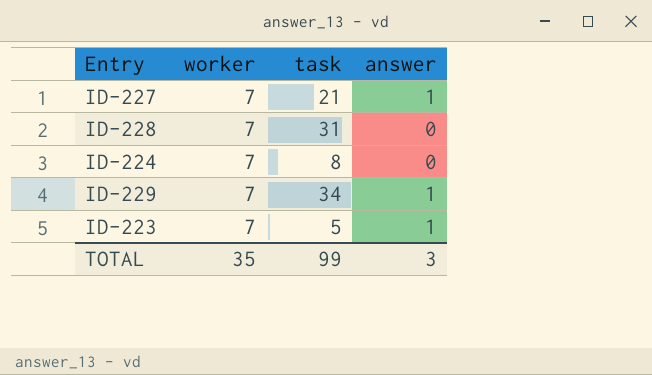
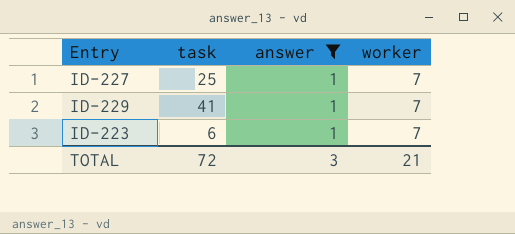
filter: none -> answer = 1
column worker | position: 2 -> 4
ID-227 | task: 21 -> 25
ID-229 | task: 34 -> 41
ID-223 | task: 5 -> 6
TOTAL | task: 99 -> 72
TOTAL | worker: 35 -> 21

